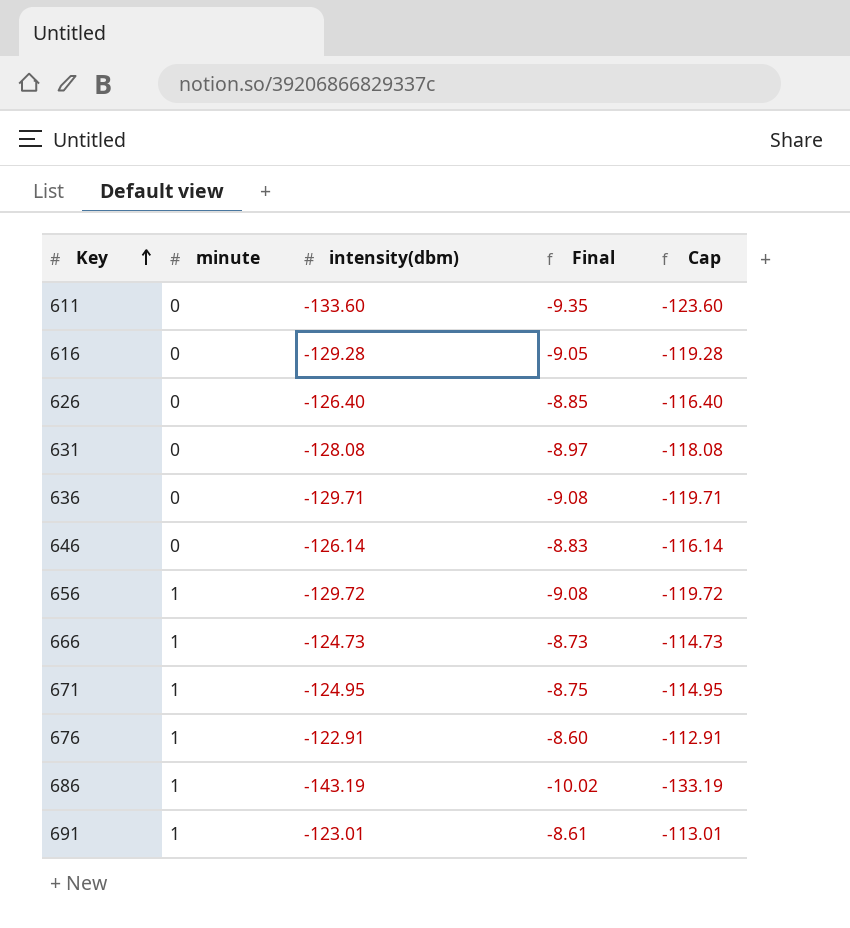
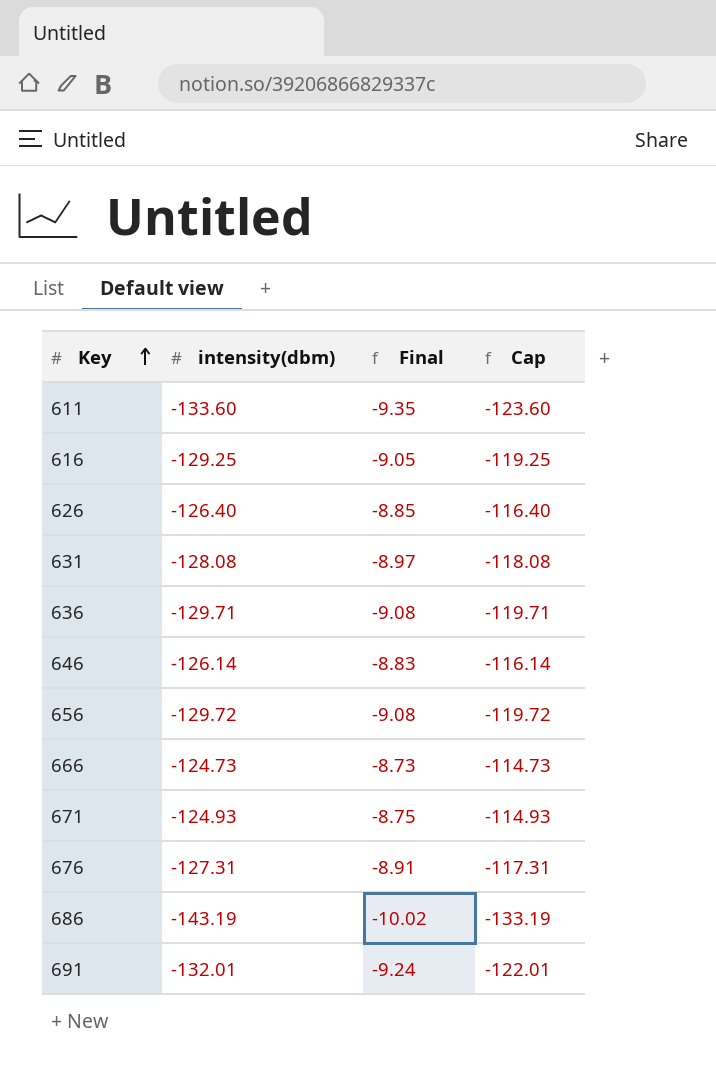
column minute | position: 2 -> none
616 | intensity(dbm): -129.28 -> -129.25
616 | Cap: -119.28 -> -119.25
671 | intensity(dbm): -124.95 -> -124.93
671 | Cap: -114.95 -> -114.93
676 | intensity(dbm): -122.91 -> -127.31
676 | Final: -8.60 -> -8.91
676 | Cap: -112.91 -> -117.31
691 | intensity(dbm): -123.01 -> -132.01
691 | Final: -8.61 -> -9.24
691 | Cap: -113.01 -> -122.01

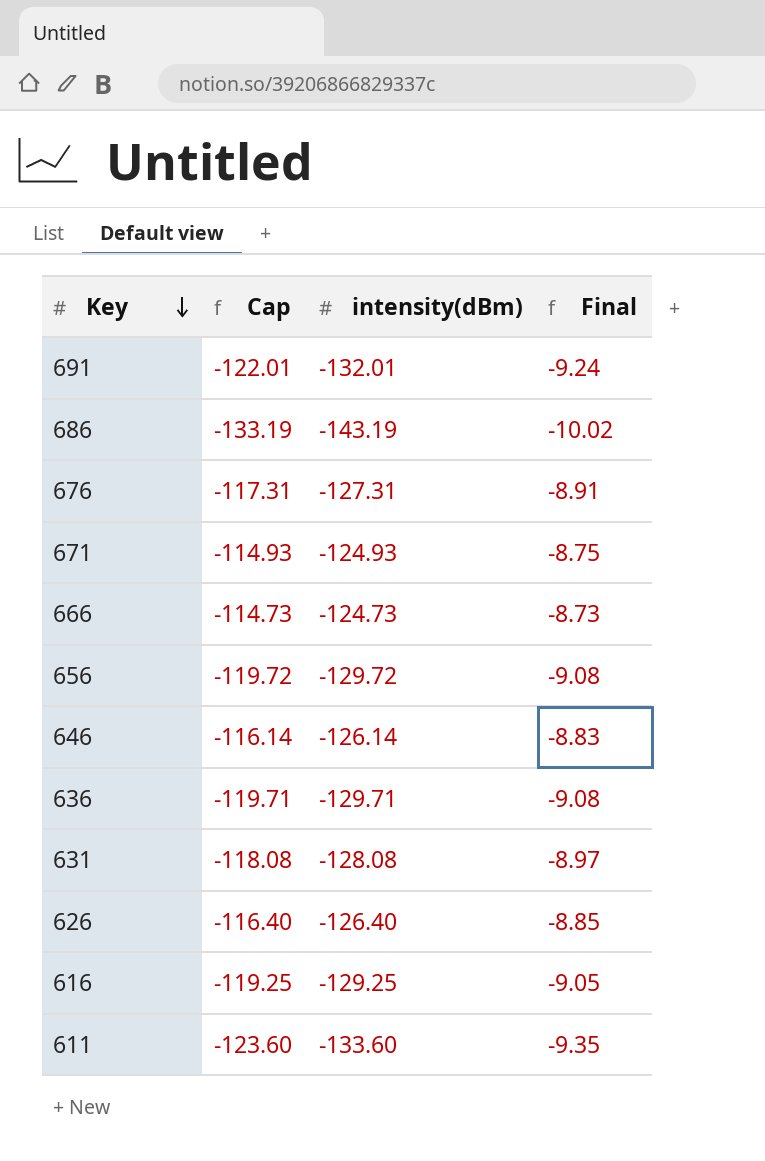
row order: Key ascending -> Key descending
column Cap | position: 4 -> 2
column name: intensity(dbm) -> intensity(dBm)

